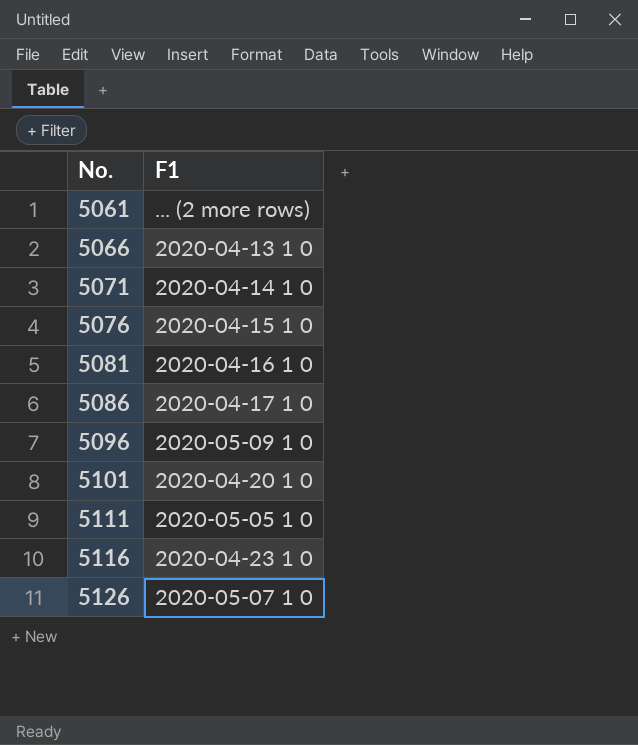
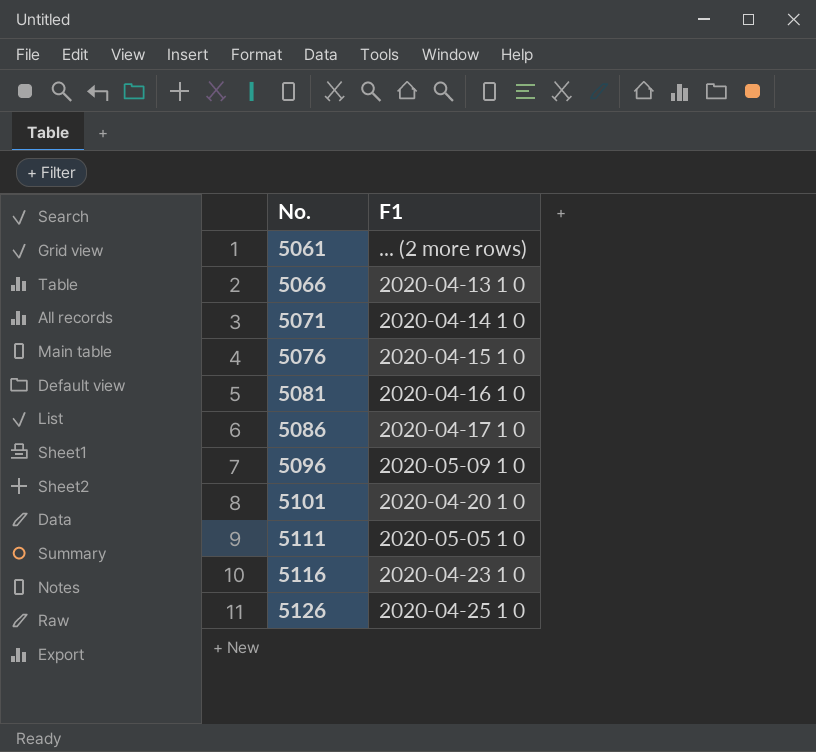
5126 | F1: 2020-05-07 1 0 -> 2020-04-25 1 0

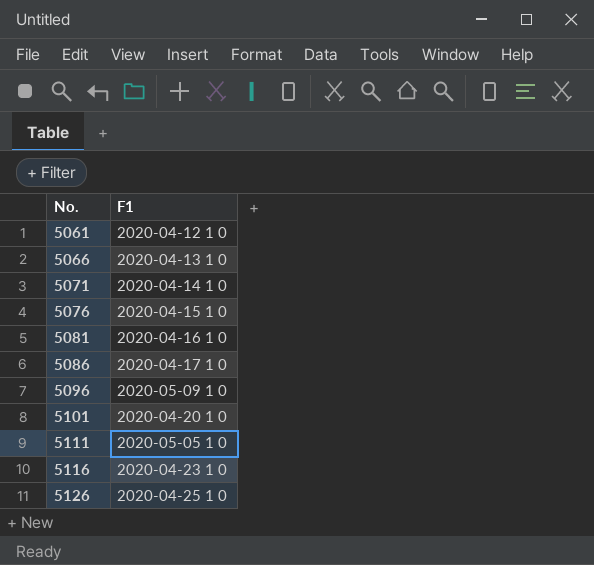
5061 | F1: ... (2 more rows) -> 2020-04-12 1 0

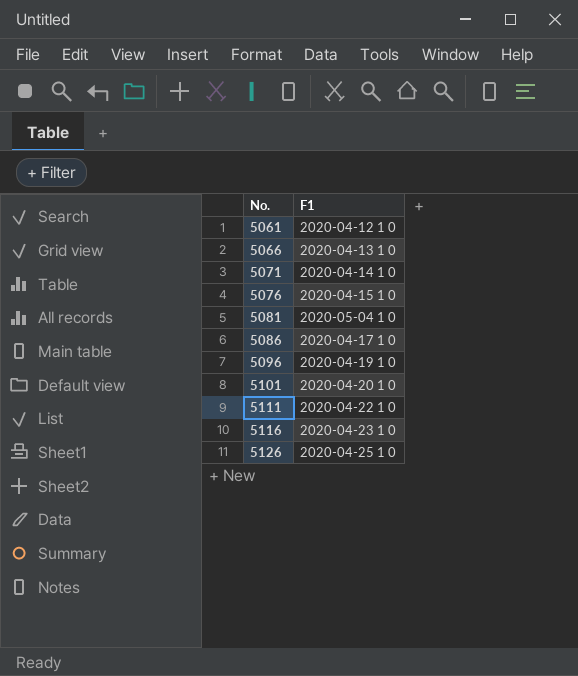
5081 | F1: 2020-04-16 1 0 -> 2020-05-04 1 0
5096 | F1: 2020-05-09 1 0 -> 2020-04-19 1 0
5111 | F1: 2020-05-05 1 0 -> 2020-04-22 1 0

